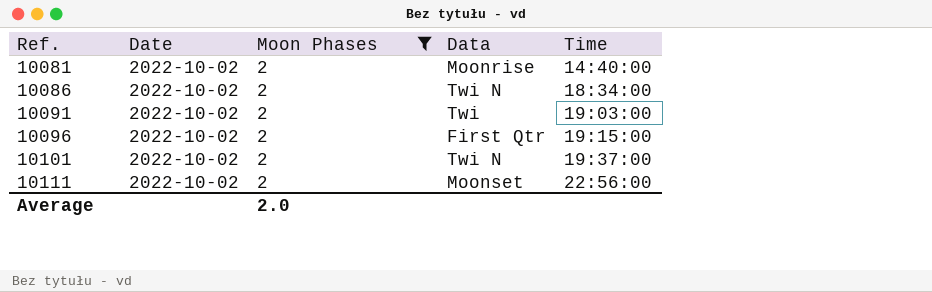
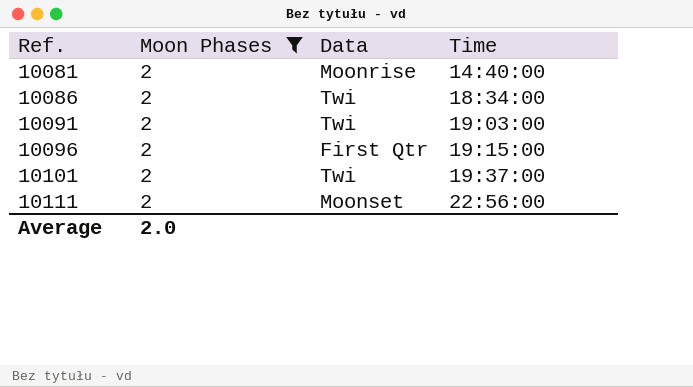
column Date | position: 2 -> none
10086 | Data: Twi N -> Twi
10101 | Data: Twi N -> Twi

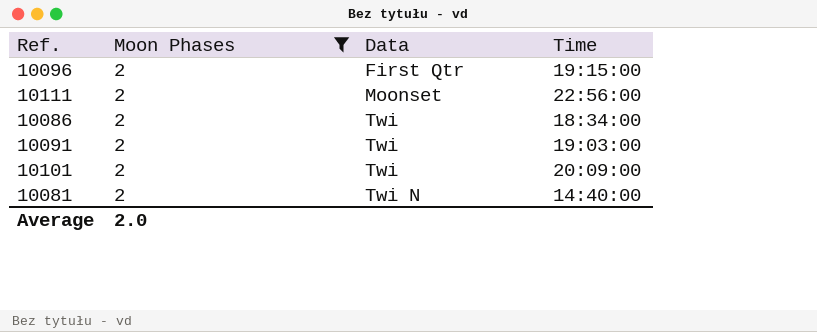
row order: Ref. ascending -> Data ascending
10101 | Time: 19:37:00 -> 20:09:00
10081 | Data: Moonrise -> Twi N

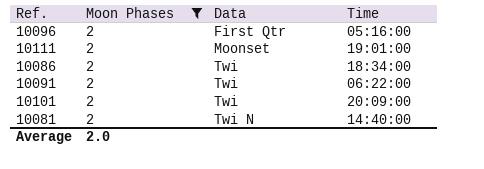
10096 | Time: 19:15:00 -> 05:16:00
10111 | Time: 22:56:00 -> 19:01:00
10091 | Time: 19:03:00 -> 06:22:00

